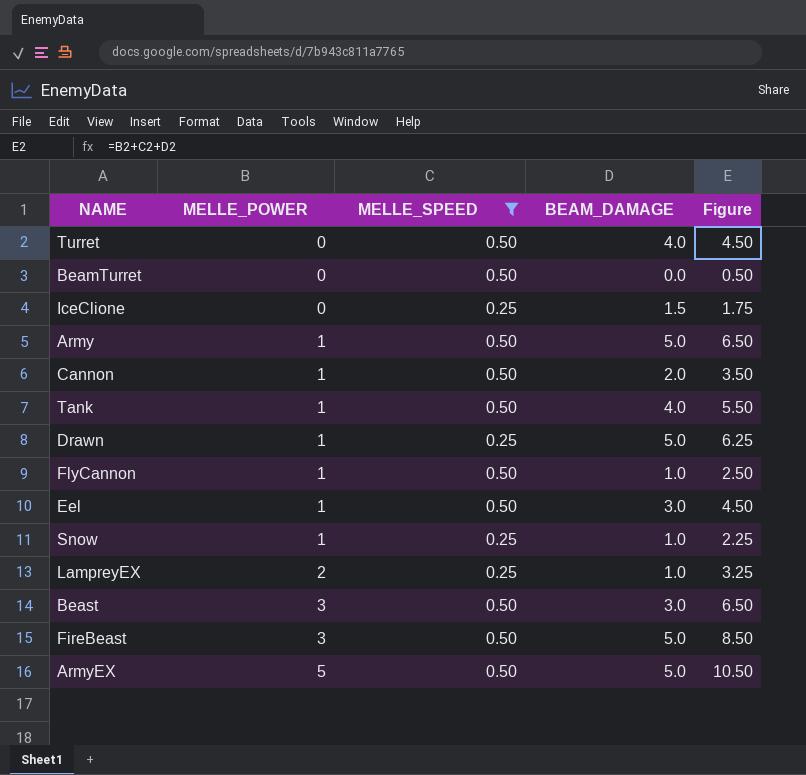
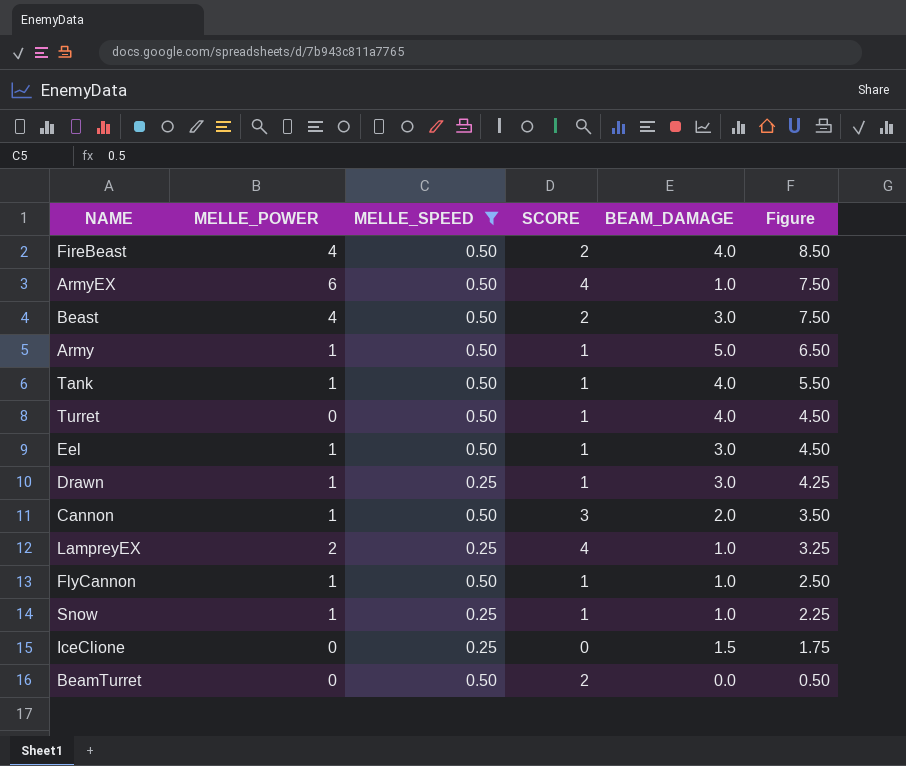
row order: MELLE_POWER ascending -> Figure descending
column SCORE | position: none -> 4
FireBeast | MELLE_POWER: 3 -> 4
FireBeast | BEAM_DAMAGE: 5.0 -> 4.0
ArmyEX | MELLE_POWER: 5 -> 6
ArmyEX | BEAM_DAMAGE: 5.0 -> 1.0
ArmyEX | Figure: 10.50 -> 7.50
Beast | MELLE_POWER: 3 -> 4
Beast | Figure: 6.50 -> 7.50
Drawn | BEAM_DAMAGE: 5.0 -> 3.0
Drawn | Figure: 6.25 -> 4.25

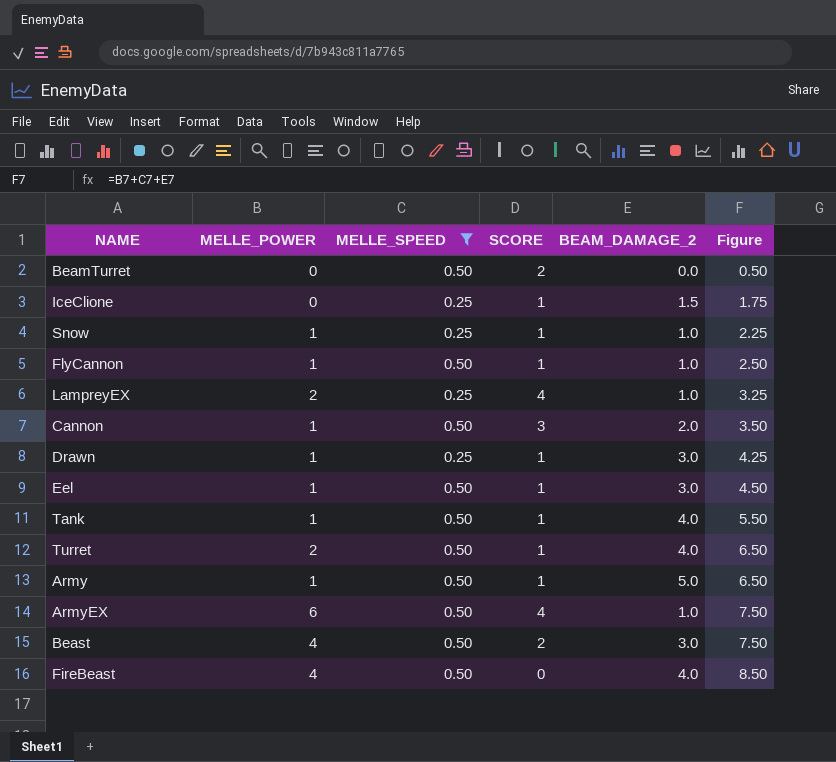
row order: Figure descending -> Figure ascending
column name: BEAM_DAMAGE -> BEAM_DAMAGE_2
IceClione | SCORE: 0 -> 1
Turret | MELLE_POWER: 0 -> 2
Turret | Figure: 4.50 -> 6.50
FireBeast | SCORE: 2 -> 0

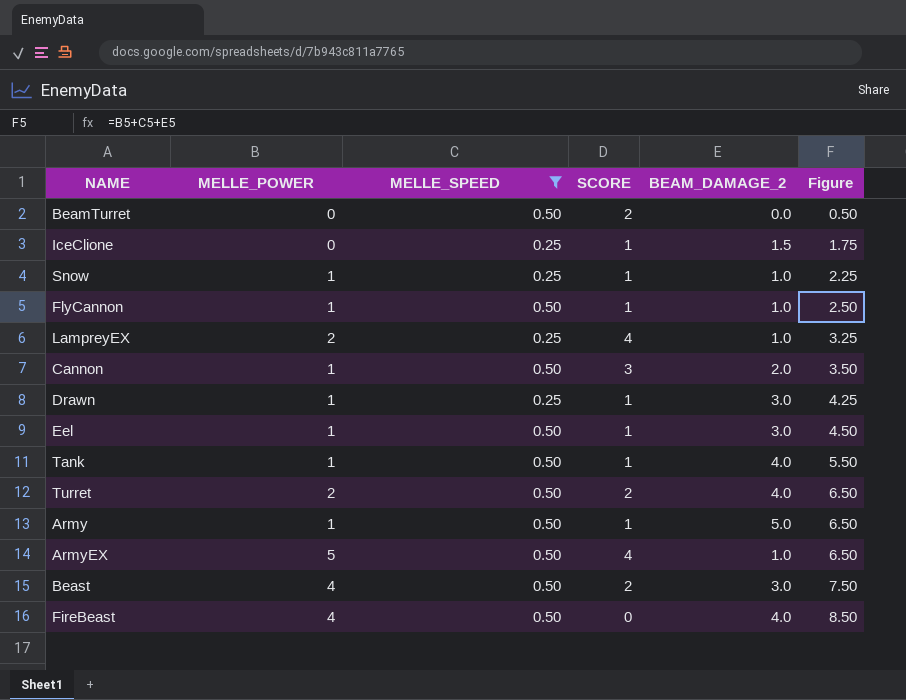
Turret | SCORE: 1 -> 2
ArmyEX | MELLE_POWER: 6 -> 5
ArmyEX | Figure: 7.50 -> 6.50

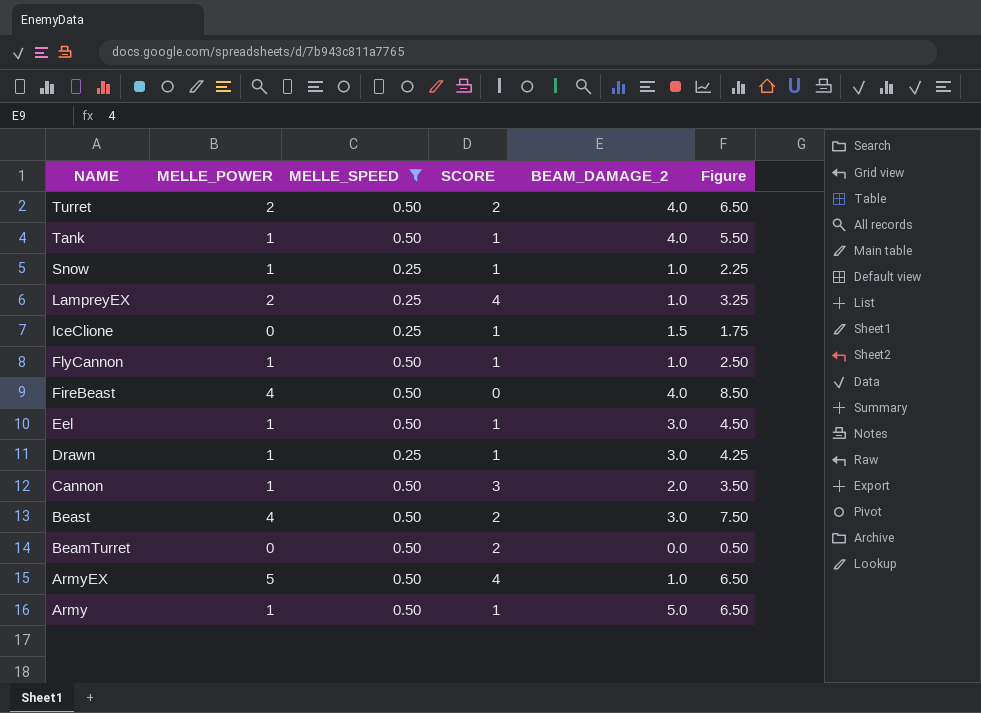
row order: Figure ascending -> NAME descending

